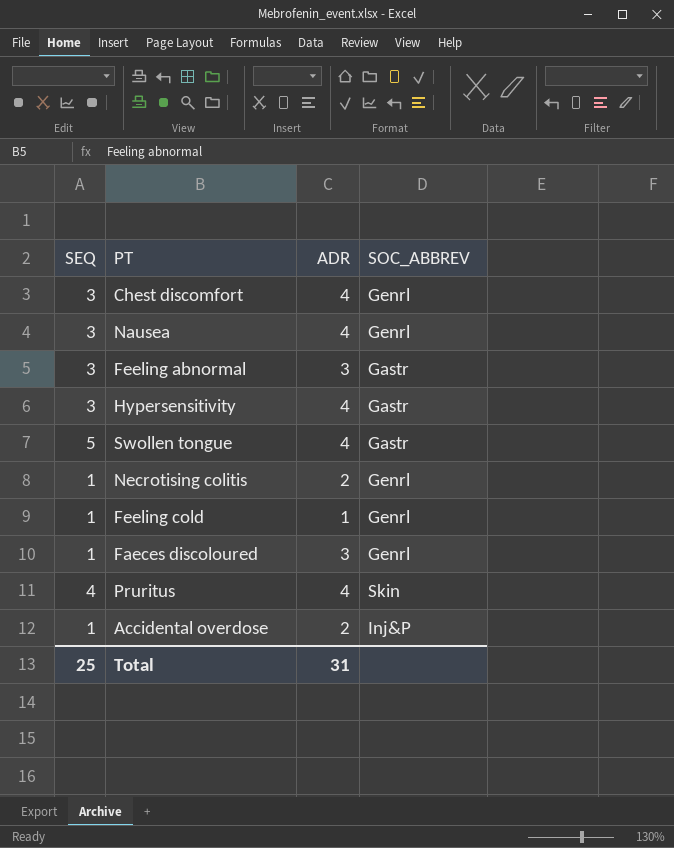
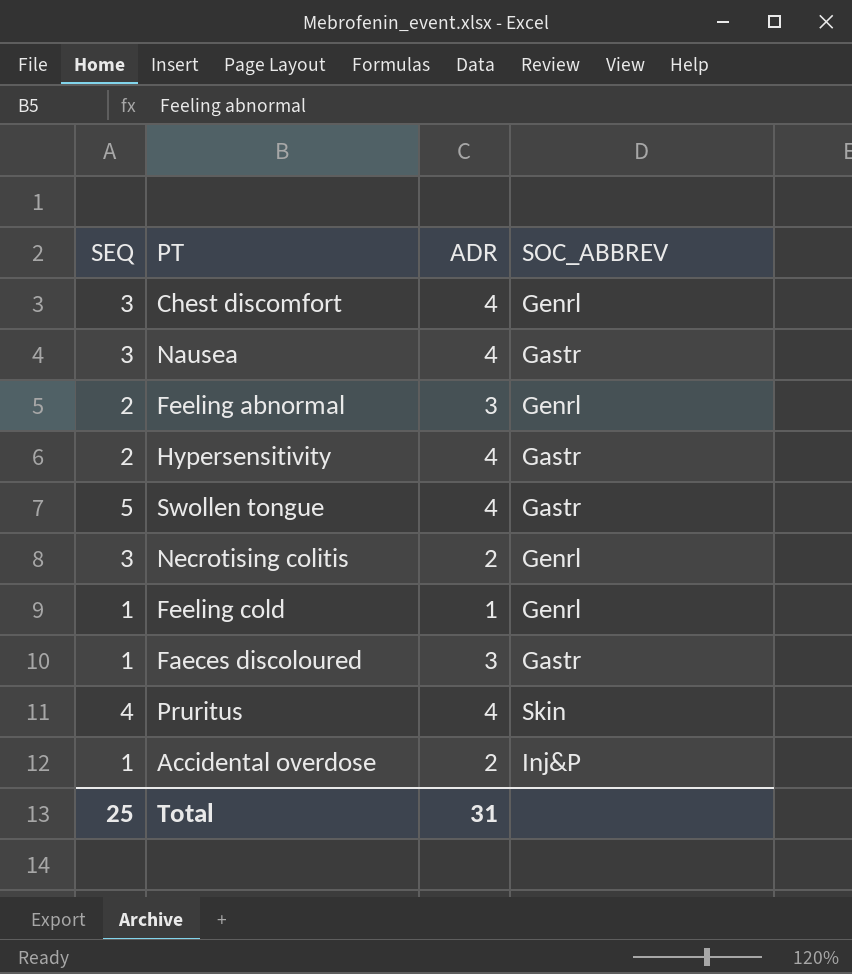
Nausea | SOC_ABBREV: Genrl -> Gastr
Feeling abnormal | SEQ: 3 -> 2
Feeling abnormal | SOC_ABBREV: Gastr -> Genrl
Hypersensitivity | SEQ: 3 -> 2
Necrotising colitis | SEQ: 1 -> 3
Faeces discoloured | SOC_ABBREV: Genrl -> Gastr

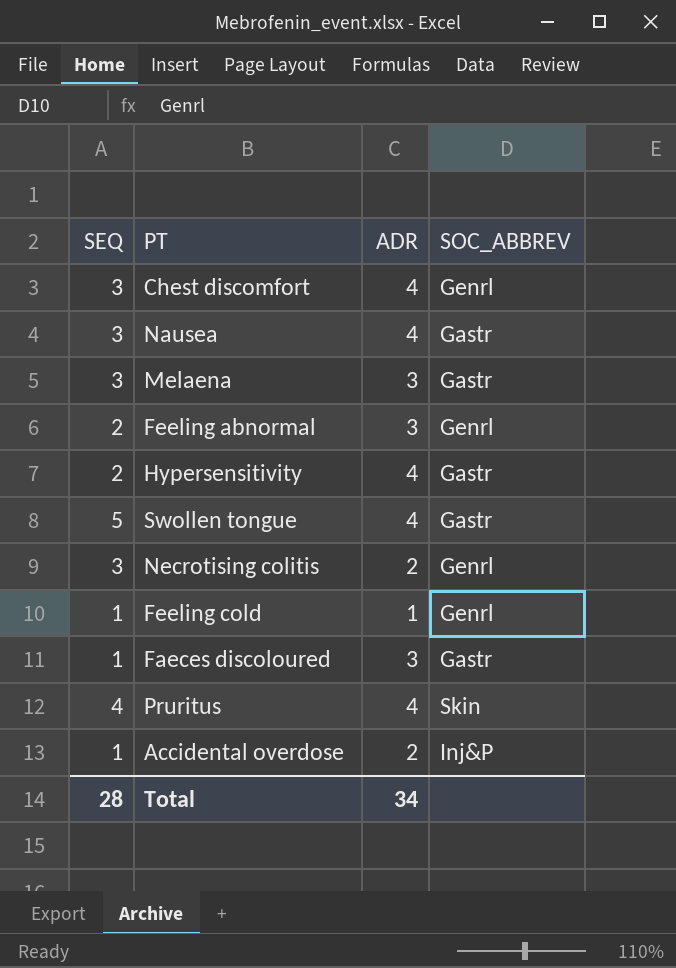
row Melaena: none -> 3 | 3 | Gastr
Total | SEQ: 25 -> 28
Total | ADR: 31 -> 34

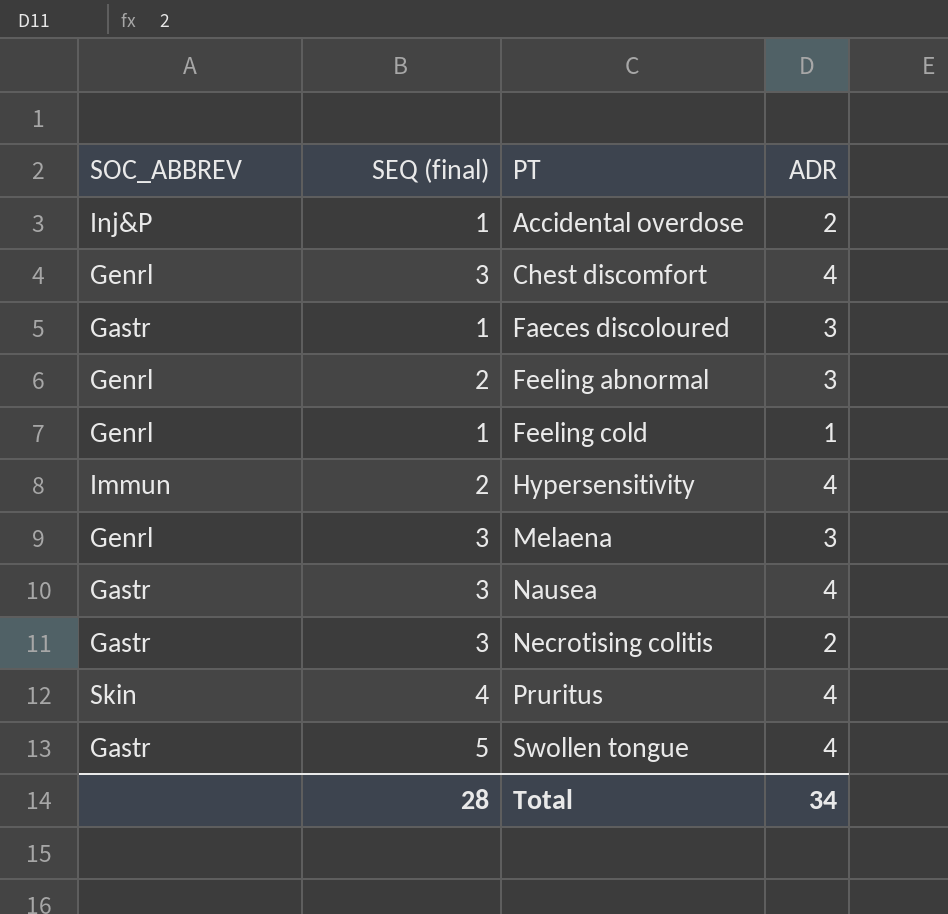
row order: none -> PT ascending
column SOC_ABBREV | position: 4 -> 1
column name: SEQ -> SEQ (final)
Hypersensitivity | SOC_ABBREV: Gastr -> Immun
Melaena | SOC_ABBREV: Gastr -> Genrl
Necrotising colitis | SOC_ABBREV: Genrl -> Gastr

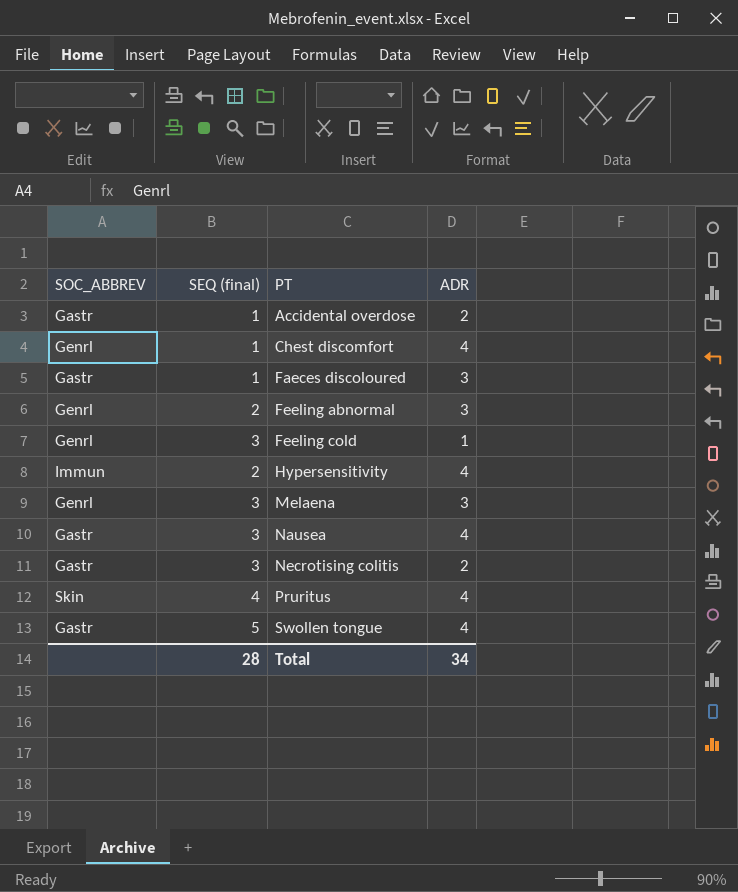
Accidental overdose | SOC_ABBREV: Inj&P -> Gastr
Chest discomfort | SEQ (final): 3 -> 1
Feeling cold | SEQ (final): 1 -> 3

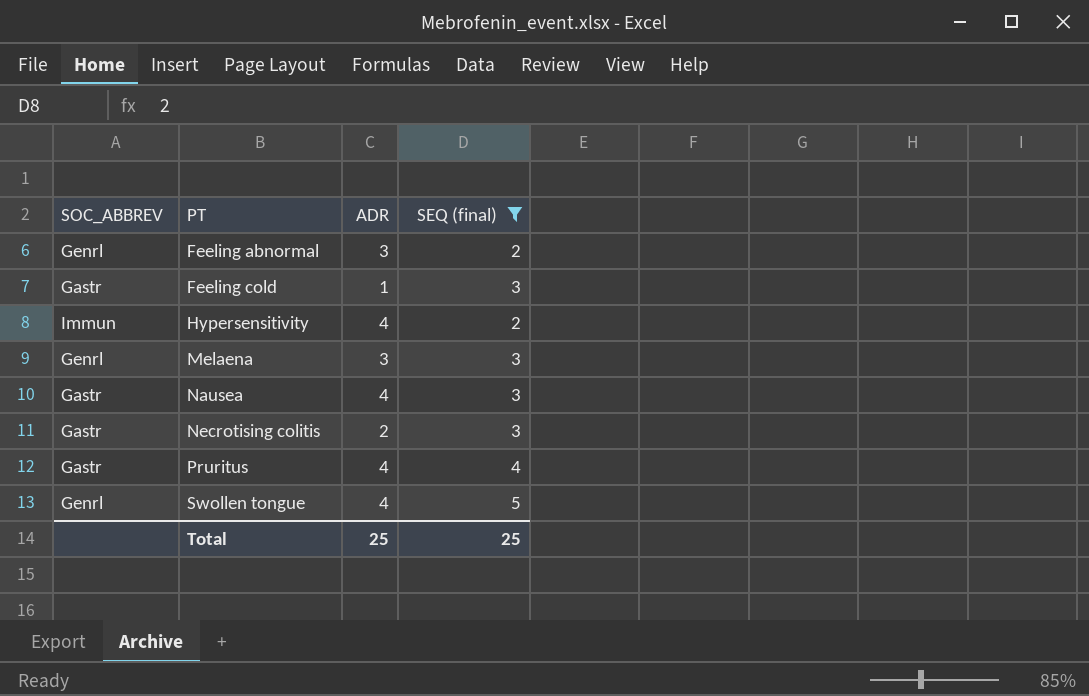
filter: none -> SEQ (final) != 1
column SEQ (final) | position: 2 -> 4
Feeling cold | SOC_ABBREV: Genrl -> Gastr
Pruritus | SOC_ABBREV: Skin -> Gastr
Swollen tongue | SOC_ABBREV: Gastr -> Genrl
Total | ADR: 34 -> 25
Total | SEQ (final): 28 -> 25

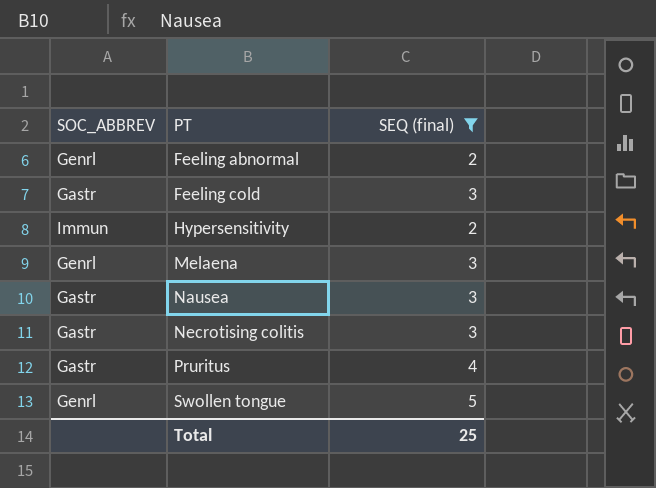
column ADR | position: 3 -> none

